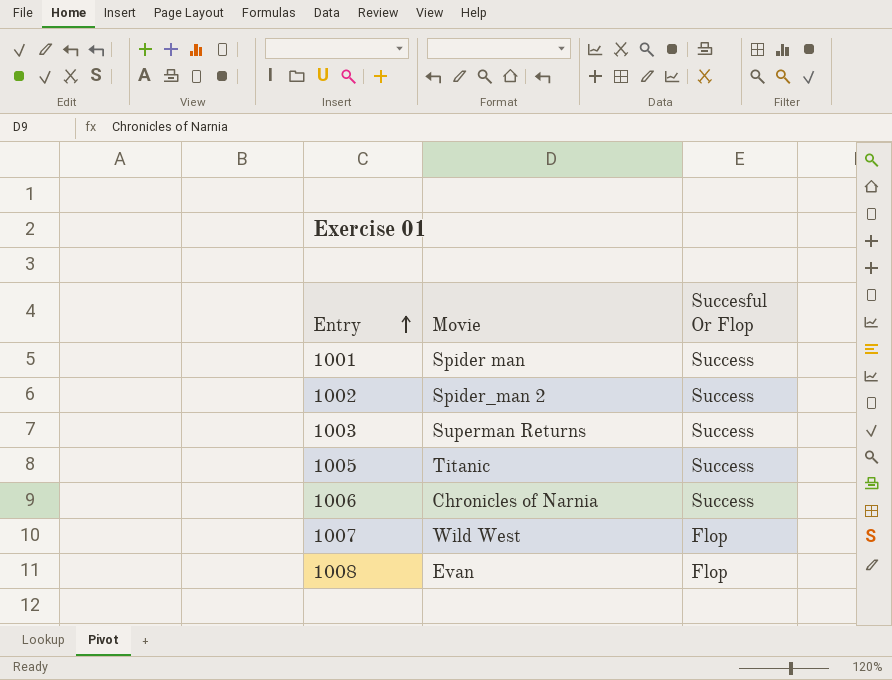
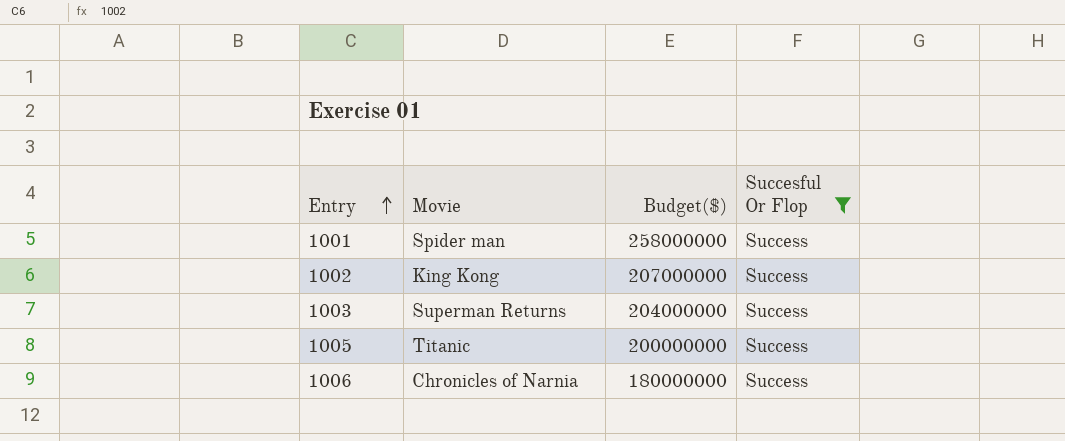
filter: none -> Succesful Or Flop = Success
column Budget($) | position: none -> 3
1002 | Movie: Spider_man 2 -> King Kong

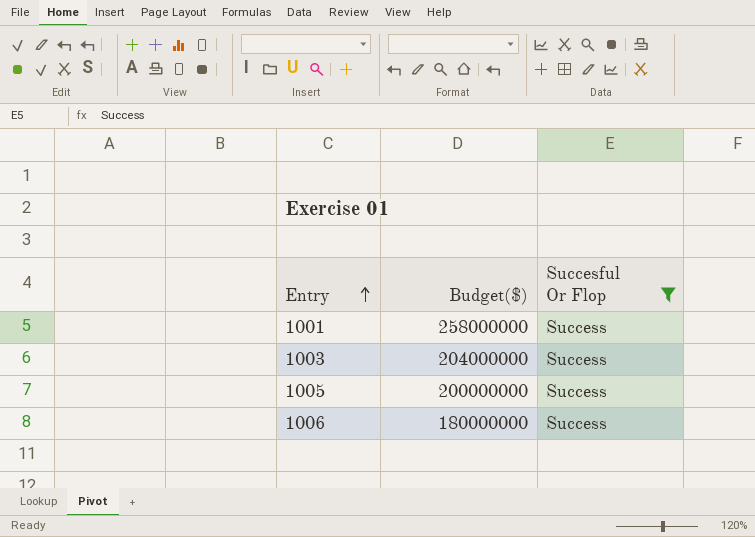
column Movie | position: 2 -> none
row 1002: King Kong | 207000000 | Success -> none

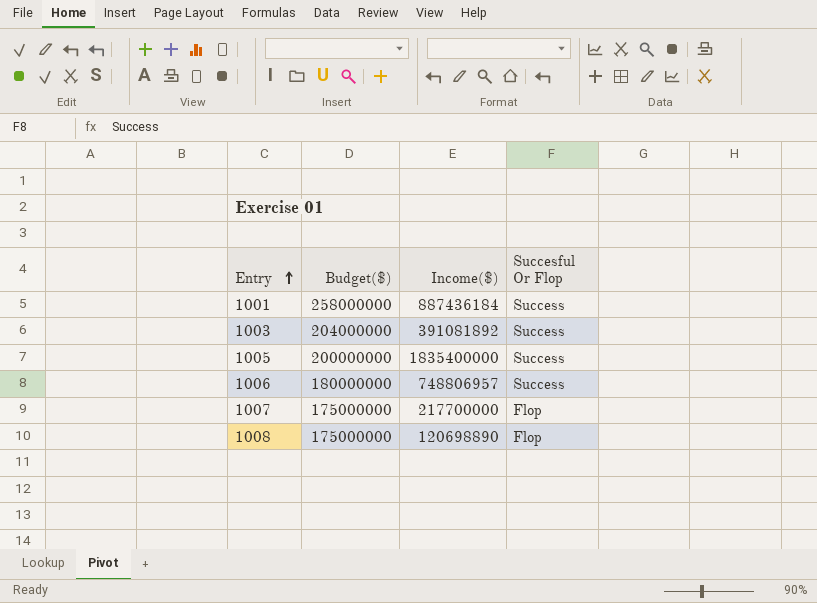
filter: Succesful Or Flop = Success -> none
column Income($) | position: none -> 3

